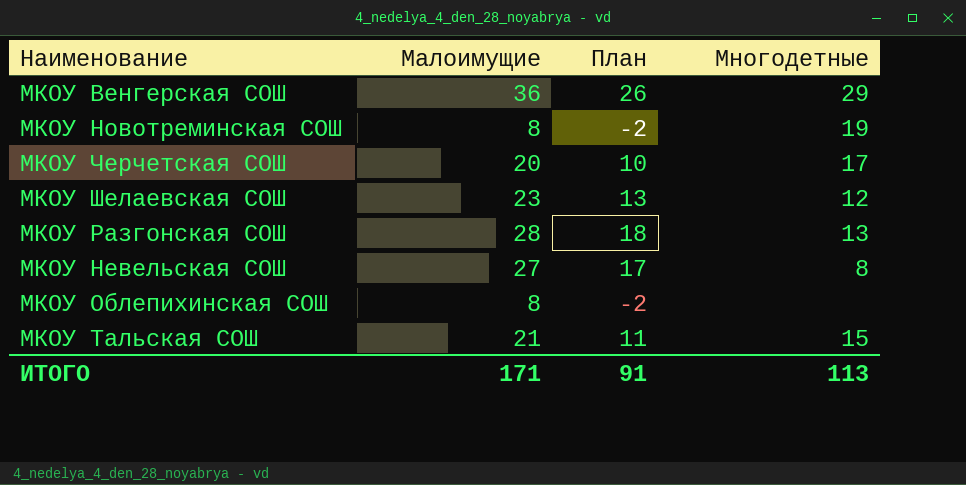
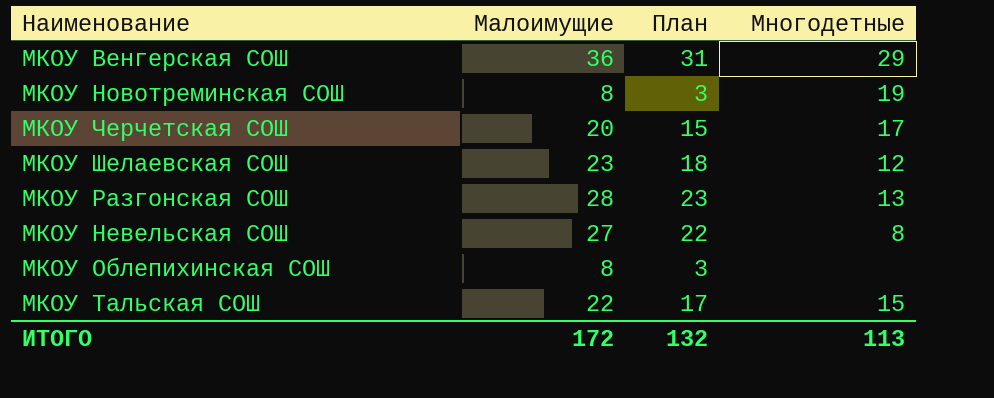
column План | formula: [Малоимущие] - 10 -> [Малоимущие] - 5
МКОУ Тальская СОШ | Малоимущие: 21 -> 22
ИТОГО | Малоимущие: 171 -> 172
ИТОГО | План: 91 -> 132

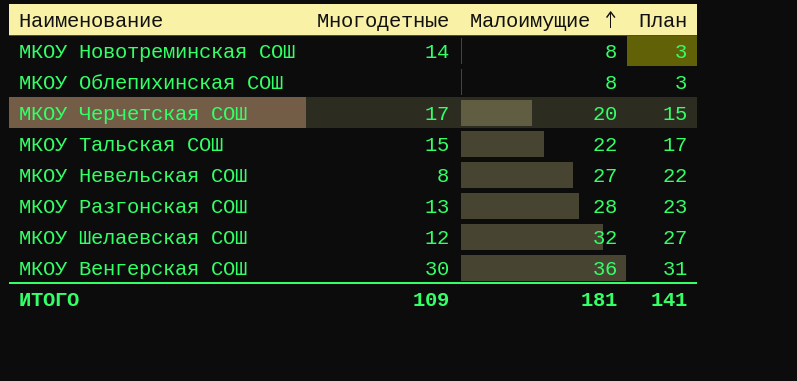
row order: none -> Малоимущие ascending
column Многодетные | position: 4 -> 2
МКОУ Новотреминская СОШ | Многодетные: 19 -> 14
МКОУ Шелаевская СОШ | Малоимущие: 23 -> 32
МКОУ Шелаевская СОШ | План: 18 -> 27
МКОУ Венгерская СОШ | Многодетные: 29 -> 30
ИТОГО | Многодетные: 113 -> 109
ИТОГО | Малоимущие: 172 -> 181
ИТОГО | План: 132 -> 141

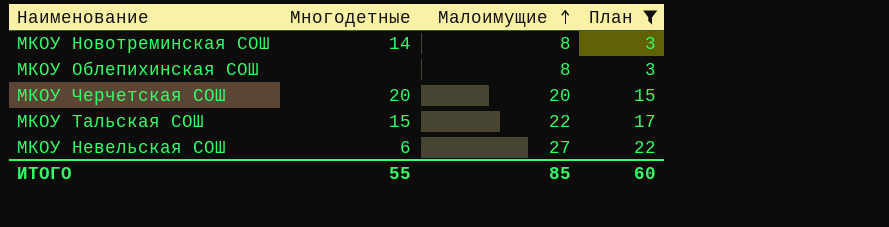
filter: none -> План <= 22
МКОУ Черчетская СОШ | Многодетные: 17 -> 20
МКОУ Невельская СОШ | Многодетные: 8 -> 6
ИТОГО | Многодетные: 109 -> 55
ИТОГО | Малоимущие: 181 -> 85
ИТОГО | План: 141 -> 60

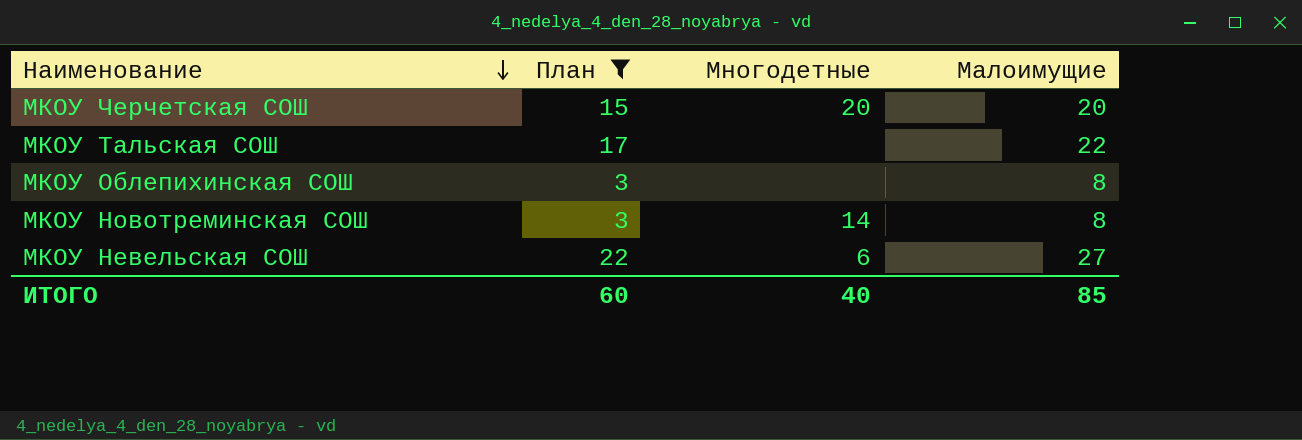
row order: Малоимущие ascending -> Наименование descending
column План | position: 4 -> 2
МКОУ Тальская СОШ | Многодетные: 15 -> none
ИТОГО | Многодетные: 55 -> 40

